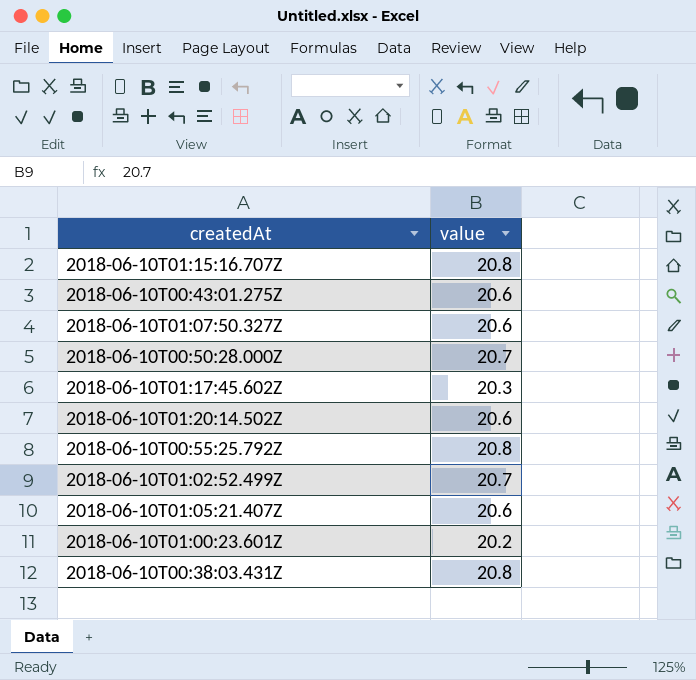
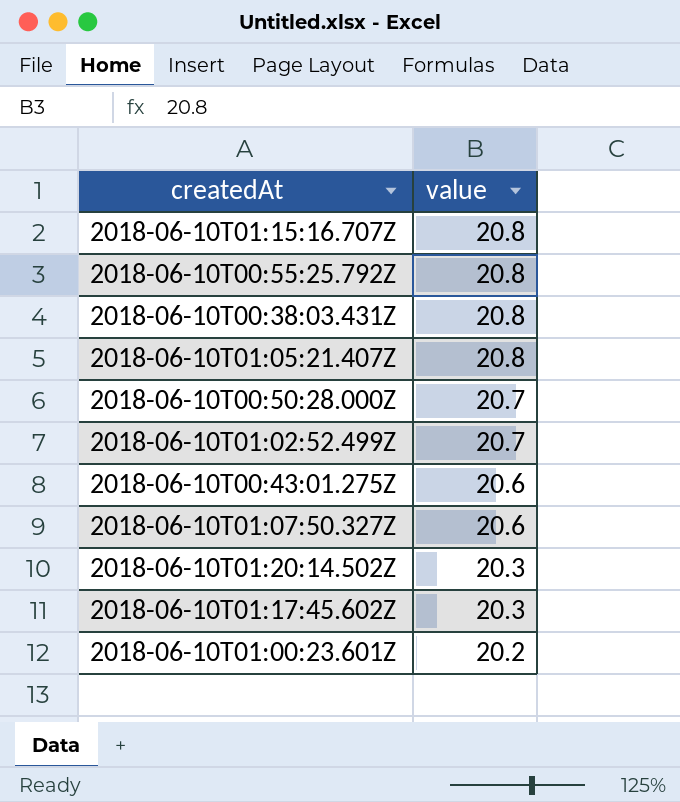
row order: none -> value descending
2018-06-10T01:05:21.407Z | value: 20.6 -> 20.8
2018-06-10T01:20:14.502Z | value: 20.6 -> 20.3

